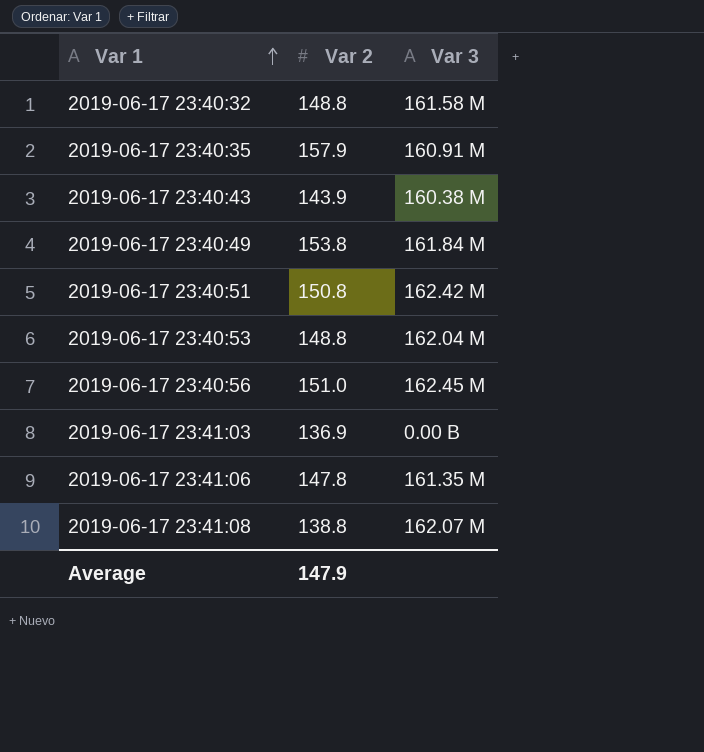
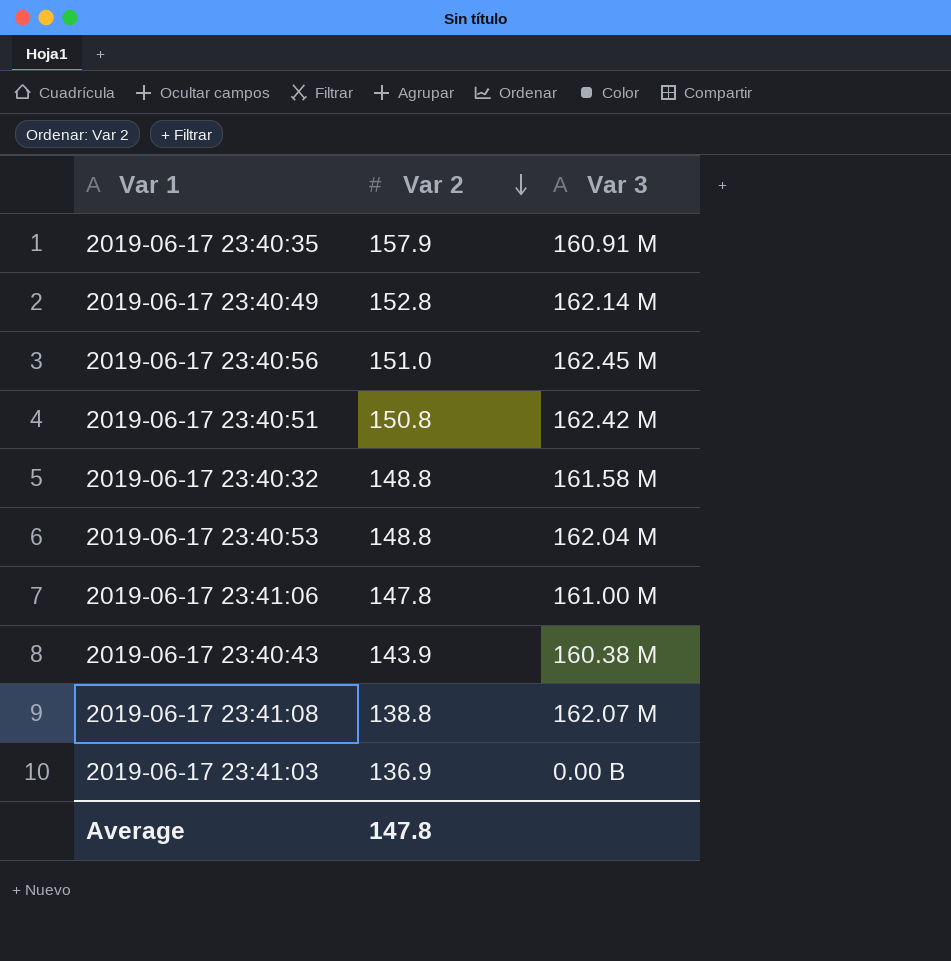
row order: Var 1 ascending -> Var 2 descending
2019-06-17 23:40:49 | Var 2: 153.8 -> 152.8
2019-06-17 23:40:49 | Var 3: 161.84 M -> 162.14 M
2019-06-17 23:41:06 | Var 3: 161.35 M -> 161.00 M
Average | Var 2: 147.9 -> 147.8

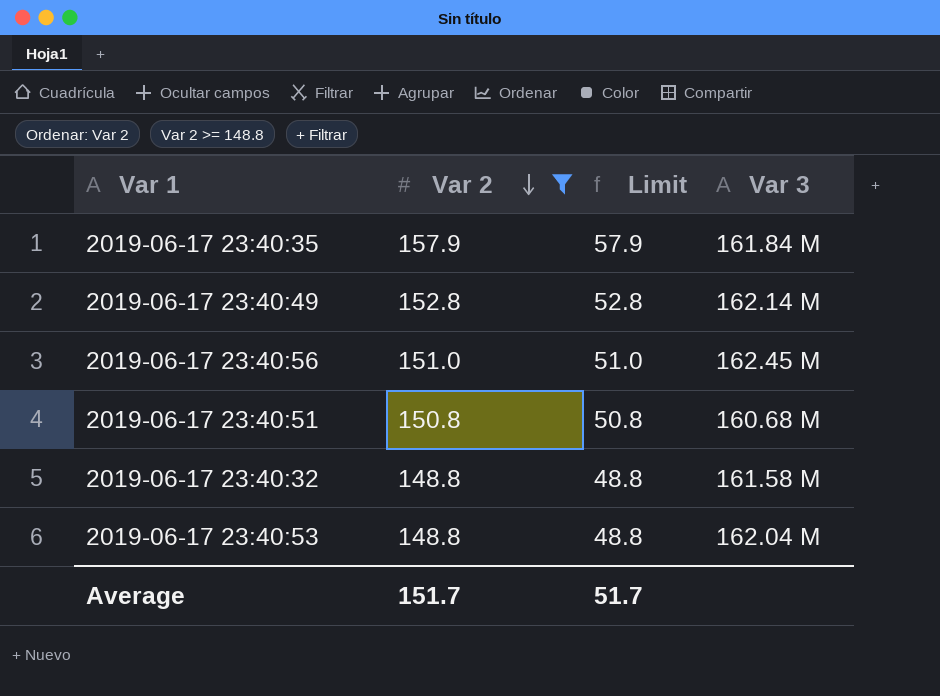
filter: none -> Var 2 >= 148.8
column Limit | formula: none -> [Var 2] - 100
2019-06-17 23:40:35 | Var 3: 160.91 M -> 161.84 M
2019-06-17 23:40:51 | Var 3: 162.42 M -> 160.68 M
Average | Var 2: 147.8 -> 151.7

